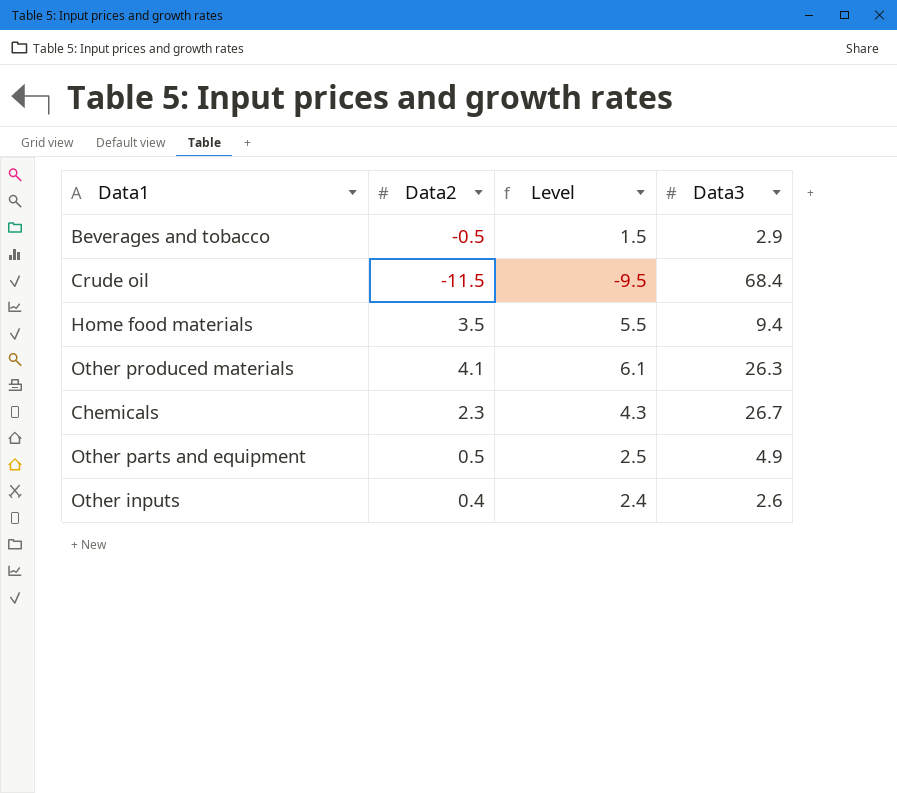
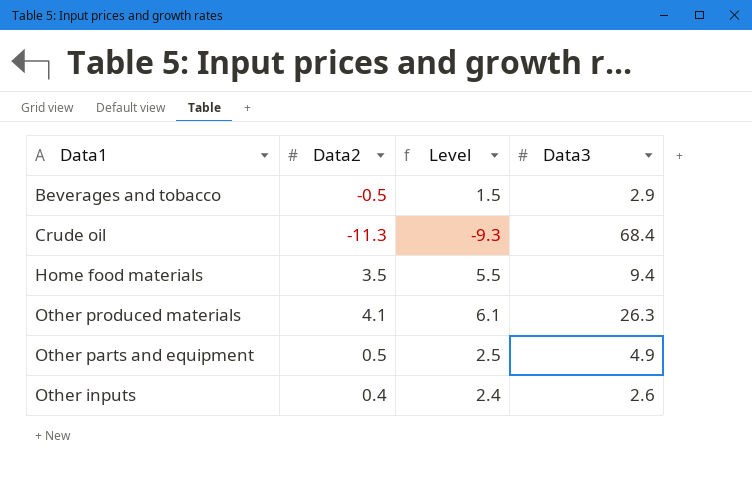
row Chemicals: 2.3 | 4.3 | 26.7 -> none
Crude oil | Data2: -11.5 -> -11.3
Crude oil | Level: -9.5 -> -9.3

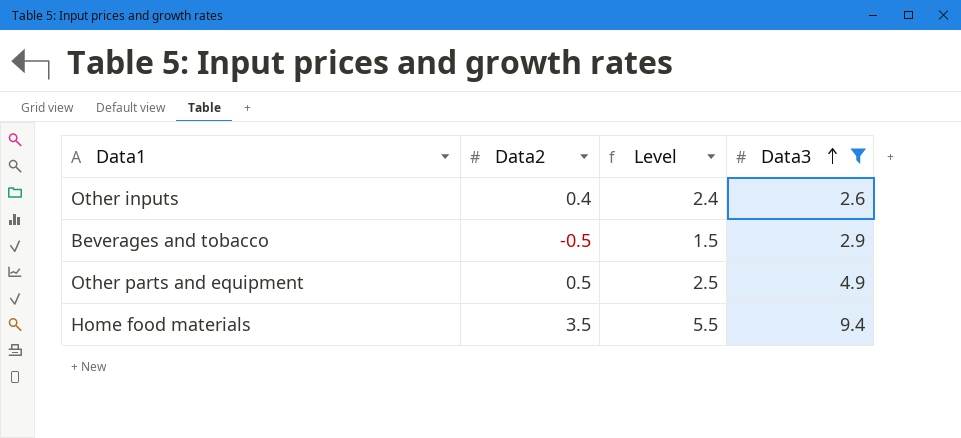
filter: none -> Data3 <= 9.4
row order: none -> Data3 ascending

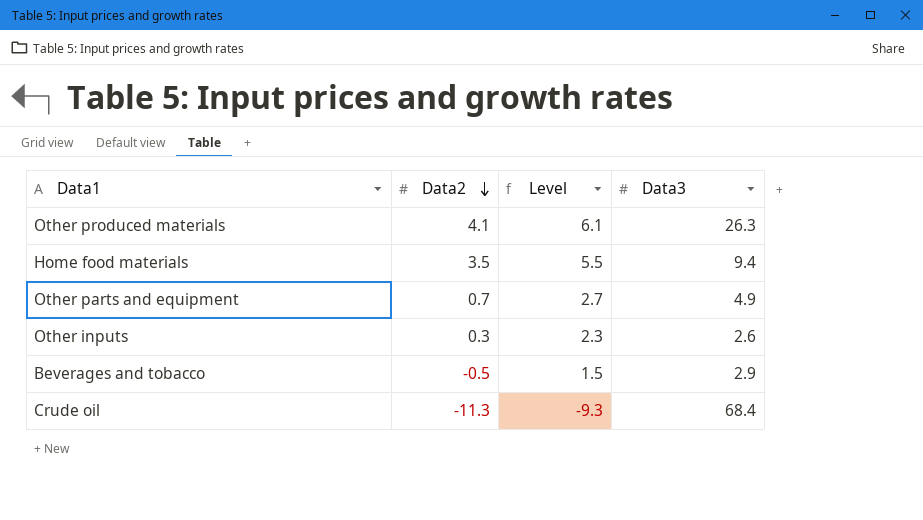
filter: Data3 <= 9.4 -> none
row order: Data3 ascending -> Data2 descending
Other parts and equipment | Data2: 0.5 -> 0.7
Other parts and equipment | Level: 2.5 -> 2.7
Other inputs | Data2: 0.4 -> 0.3
Other inputs | Level: 2.4 -> 2.3

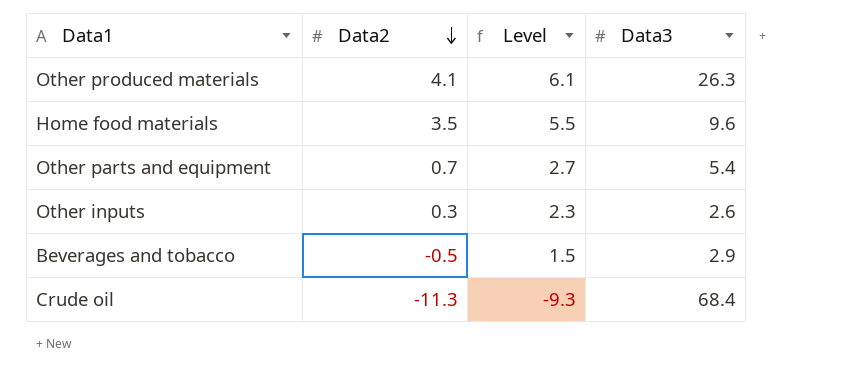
Home food materials | Data3: 9.4 -> 9.6
Other parts and equipment | Data3: 4.9 -> 5.4

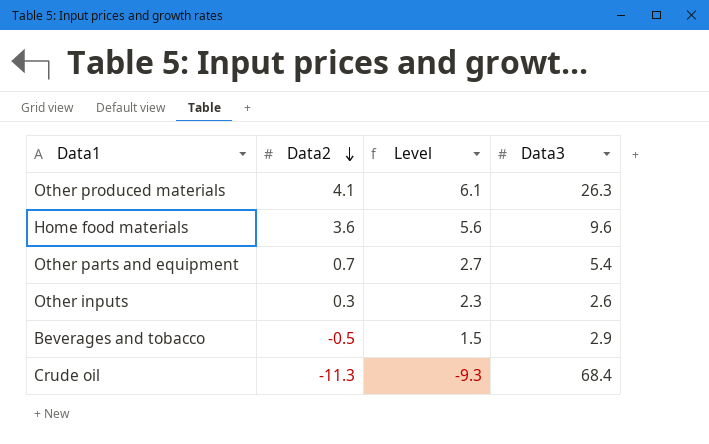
Home food materials | Data2: 3.5 -> 3.6
Home food materials | Level: 5.5 -> 5.6

